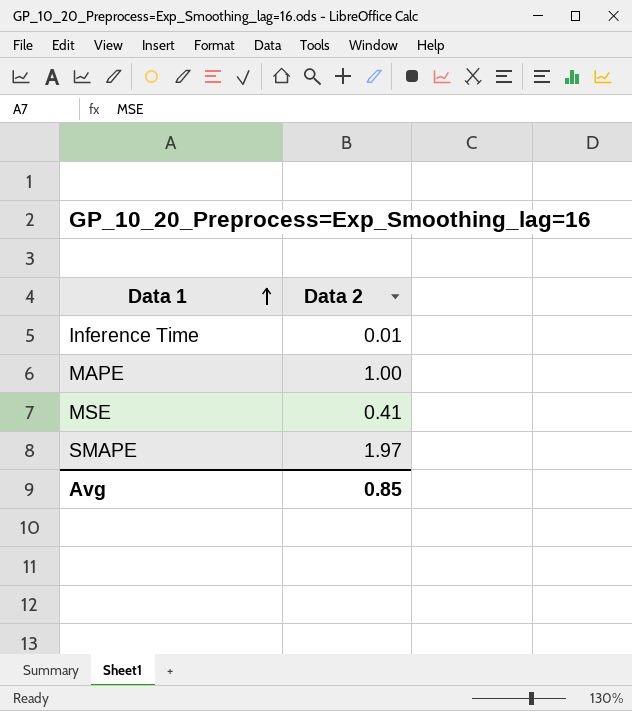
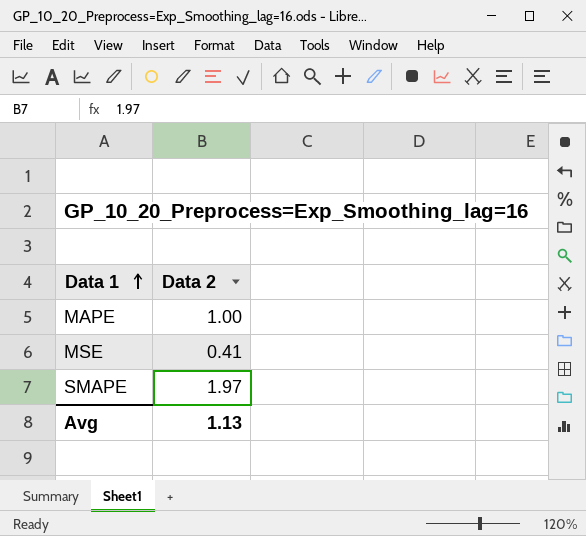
row Inference Time: 0.01 -> none
Avg | Data 2: 0.85 -> 1.13

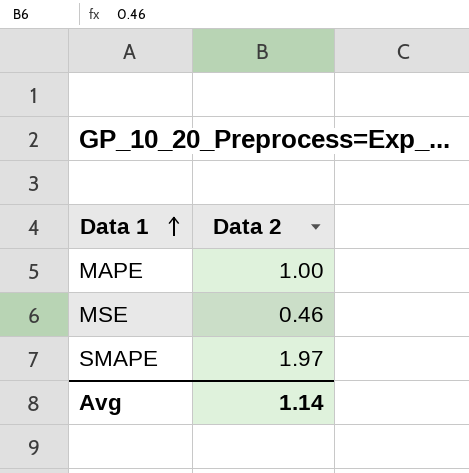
MSE | Data 2: 0.41 -> 0.46
Avg | Data 2: 1.13 -> 1.14

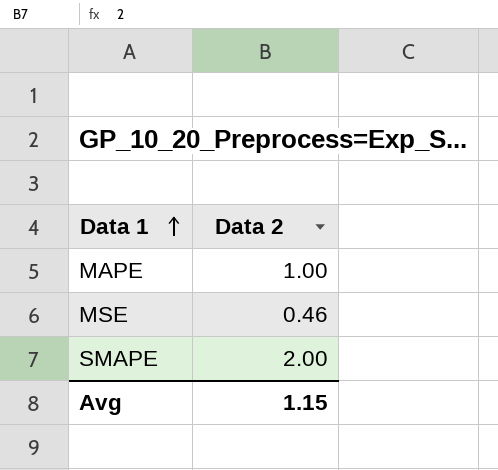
SMAPE | Data 2: 1.97 -> 2.00
Avg | Data 2: 1.14 -> 1.15

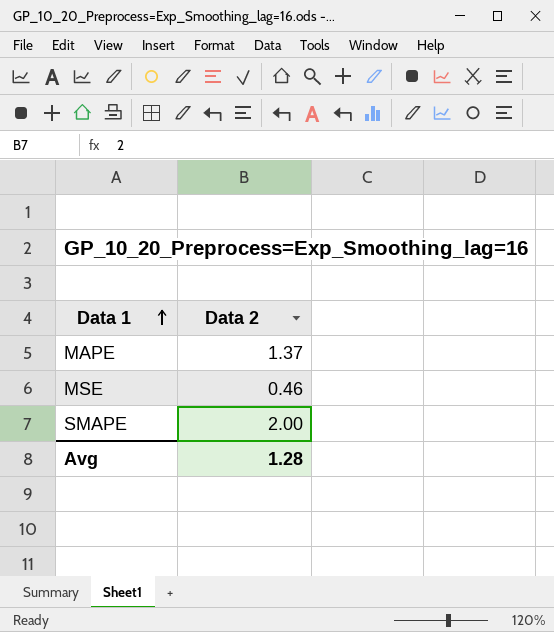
MAPE | Data 2: 1.00 -> 1.37
Avg | Data 2: 1.15 -> 1.28

